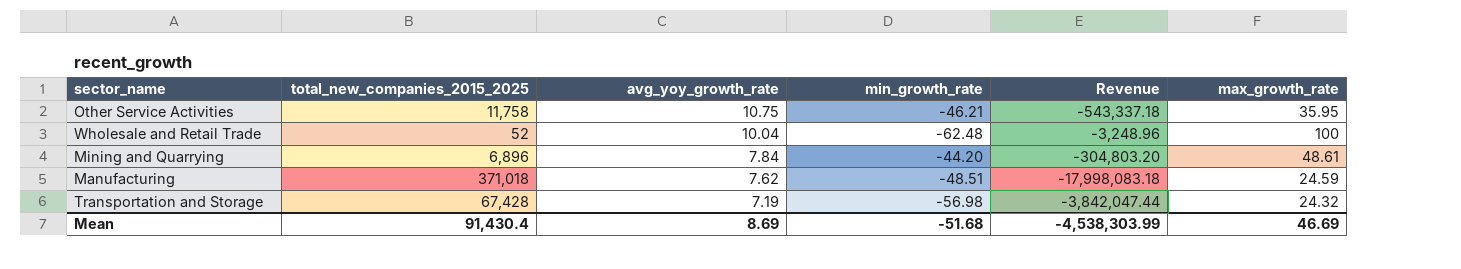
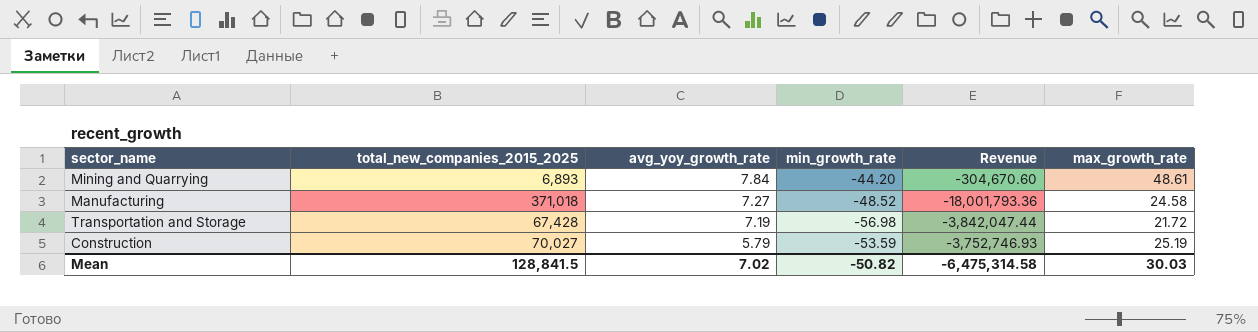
row Other Service Activities: 11,758 | 10.75 | -46.21 | -543,337.18 | 35.95 -> none
row Wholesale and Retail Trade: 52 | 10.04 | -62.48 | -3,248.96 | 100 -> none
Mining and Quarrying | total_new_companies_2015_2025: 6,896 -> 6,893
Mining and Quarrying | Revenue: -304,803.20 -> -304,670.60
Manufacturing | avg_yoy_growth_rate: 7.62 -> 7.27
Manufacturing | min_growth_rate: -48.51 -> -48.52
Manufacturing | Revenue: -17,998,083.18 -> -18,001,793.36
Manufacturing | max_growth_rate: 24.59 -> 24.58
Transportation and Storage | max_growth_rate: 24.32 -> 21.72
row Construction: none -> 70,027 | 5.79 | -53.59 | -3,752,746.93 | 25.19
Mean | total_new_companies_2015_2025: 91,430.4 -> 128,841.5
Mean | avg_yoy_growth_rate: 8.69 -> 7.02
Mean | min_growth_rate: -51.68 -> -50.82
Mean | Revenue: -4,538,303.99 -> -6,475,314.58
Mean | max_growth_rate: 46.69 -> 30.03

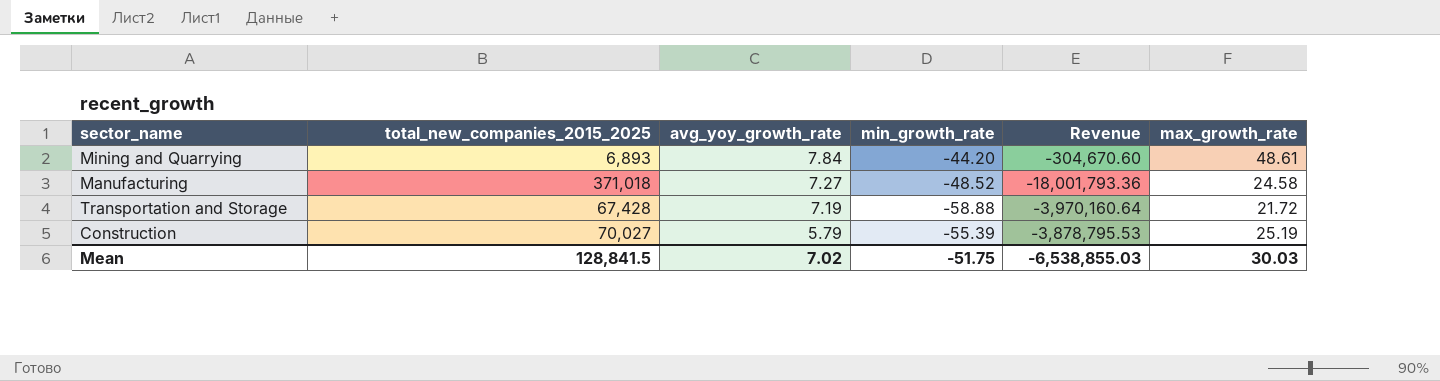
Transportation and Storage | min_growth_rate: -56.98 -> -58.88
Transportation and Storage | Revenue: -3,842,047.44 -> -3,970,160.64
Construction | min_growth_rate: -53.59 -> -55.39
Construction | Revenue: -3,752,746.93 -> -3,878,795.53
Mean | min_growth_rate: -50.82 -> -51.75
Mean | Revenue: -6,475,314.58 -> -6,538,855.03

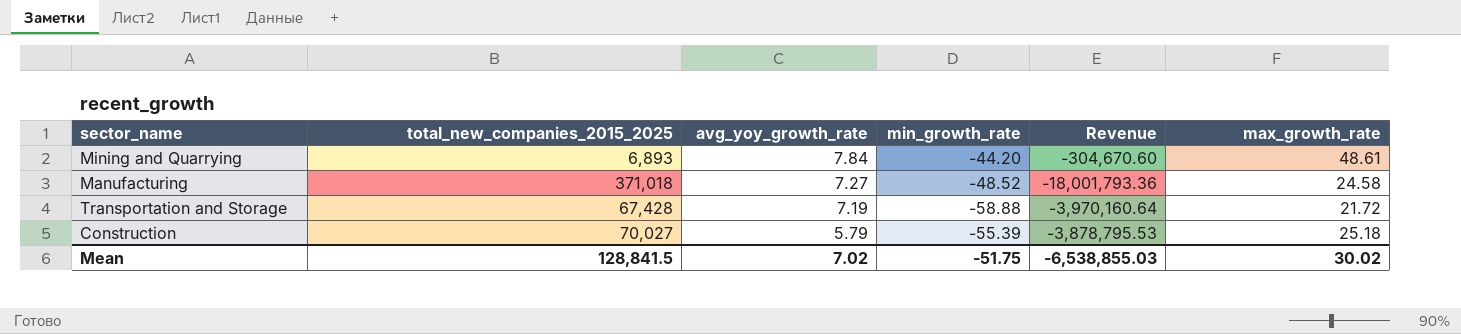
Construction | max_growth_rate: 25.19 -> 25.18
Mean | max_growth_rate: 30.03 -> 30.02

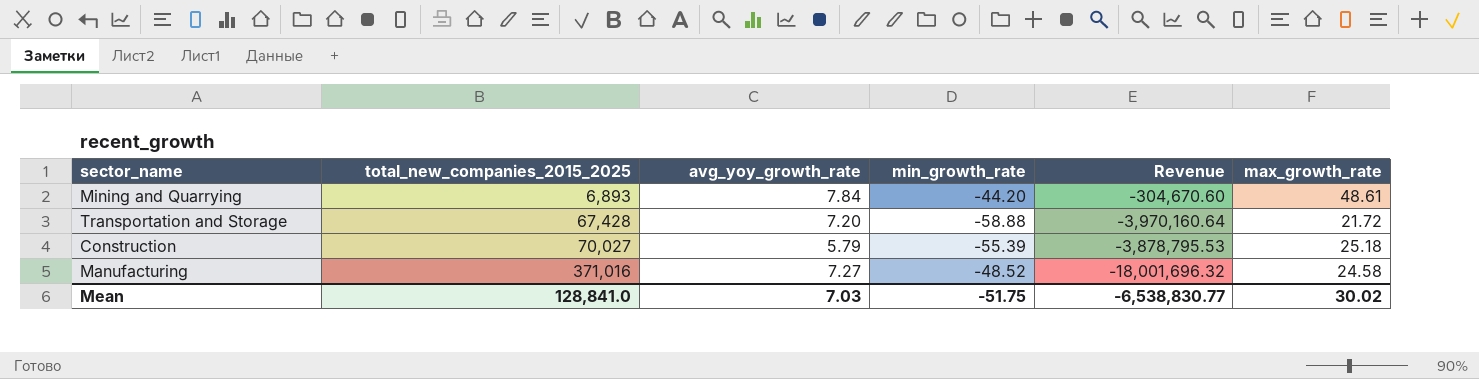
row order: avg_yoy_growth_rate descending -> total_new_companies_2015_2025 ascending
Transportation and Storage | avg_yoy_growth_rate: 7.19 -> 7.20
Manufacturing | total_new_companies_2015_2025: 371,018 -> 371,016
Manufacturing | Revenue: -18,001,793.36 -> -18,001,696.32
Mean | total_new_companies_2015_2025: 128,841.5 -> 128,841.0
Mean | avg_yoy_growth_rate: 7.02 -> 7.03
Mean | Revenue: -6,538,855.03 -> -6,538,830.77

